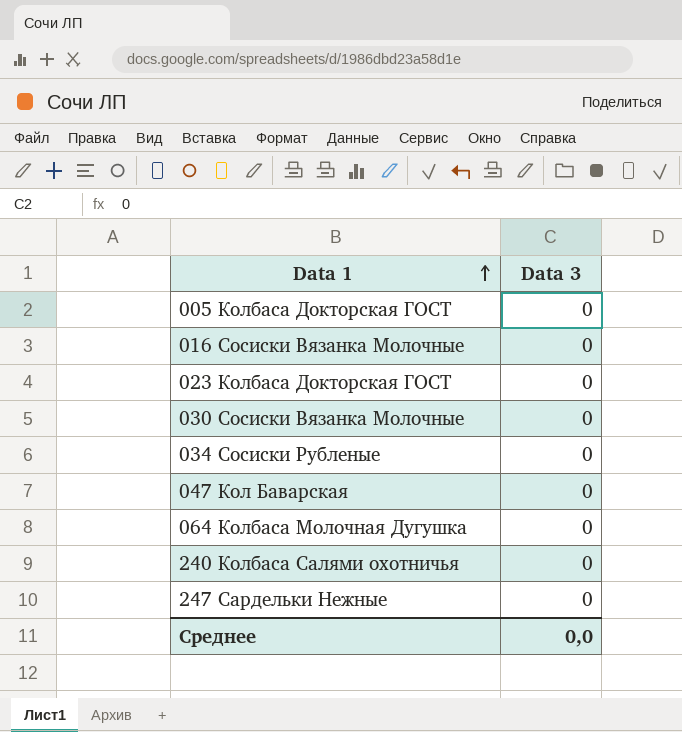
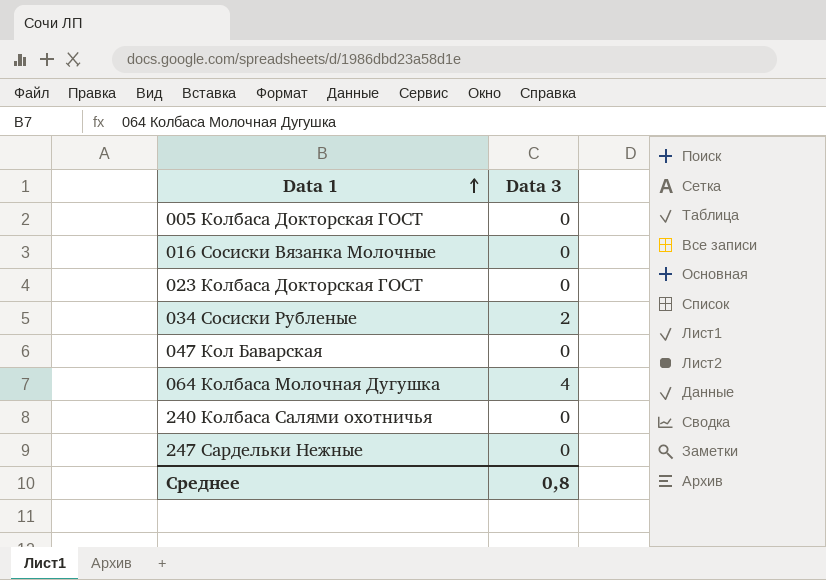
row 030 Сосиски Вязанка Молочные: 0 -> none
034 Сосиски Рубленые | Data 3: 0 -> 2
064 Колбаса Молочная Дугушка | Data 3: 0 -> 4
Среднее | Data 3: 0,0 -> 0,8

